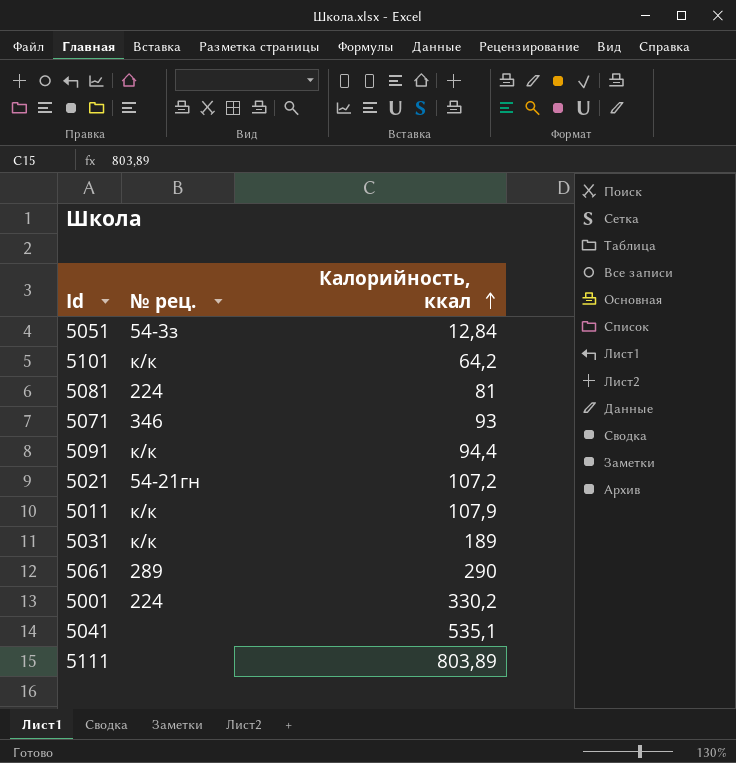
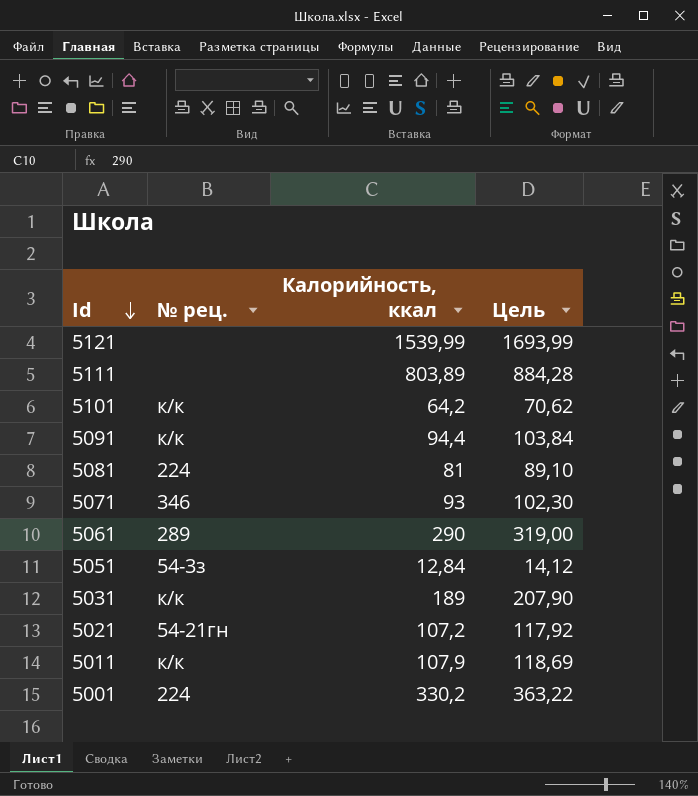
row order: Калорийность, ккал ascending -> Id descending
column Цель | formula: none -> [Калорийность, ккал] * 1,1
row 5041: none | 535,1 -> none
row 5121: none -> none | 1539,99 | 1693,99

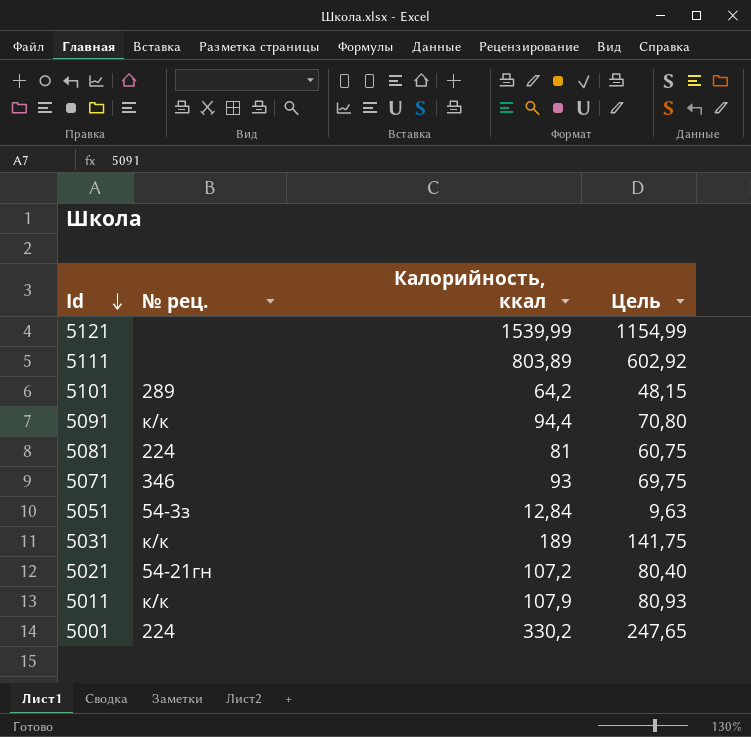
column Цель | formula: [Калорийность, ккал] * 1,1 -> [Калорийность, ккал] * 0,75
row 5061: 289 | 290 | 319,00 -> none
5101 | № рец.: к/к -> 289

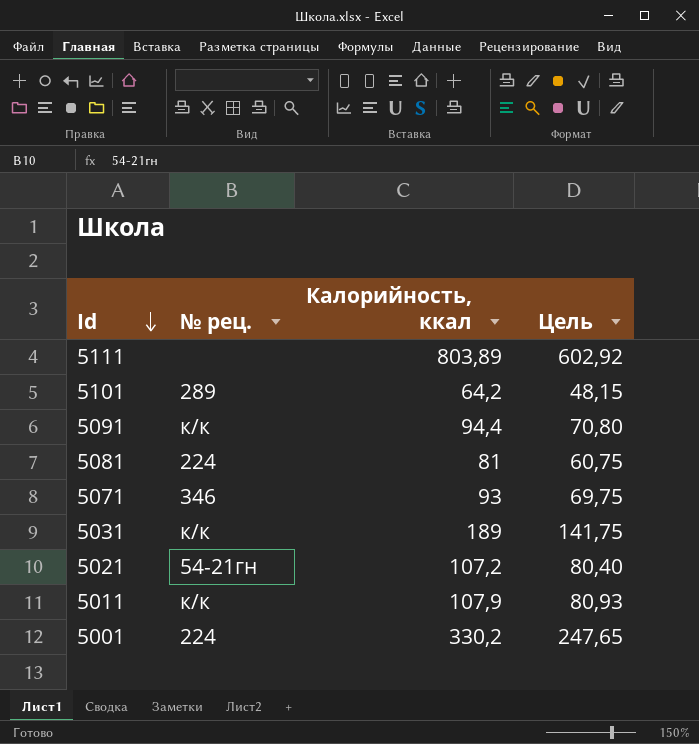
row 5121: none | 1539,99 | 1154,99 -> none
row 5051: 54-3з | 12,84 | 9,63 -> none

